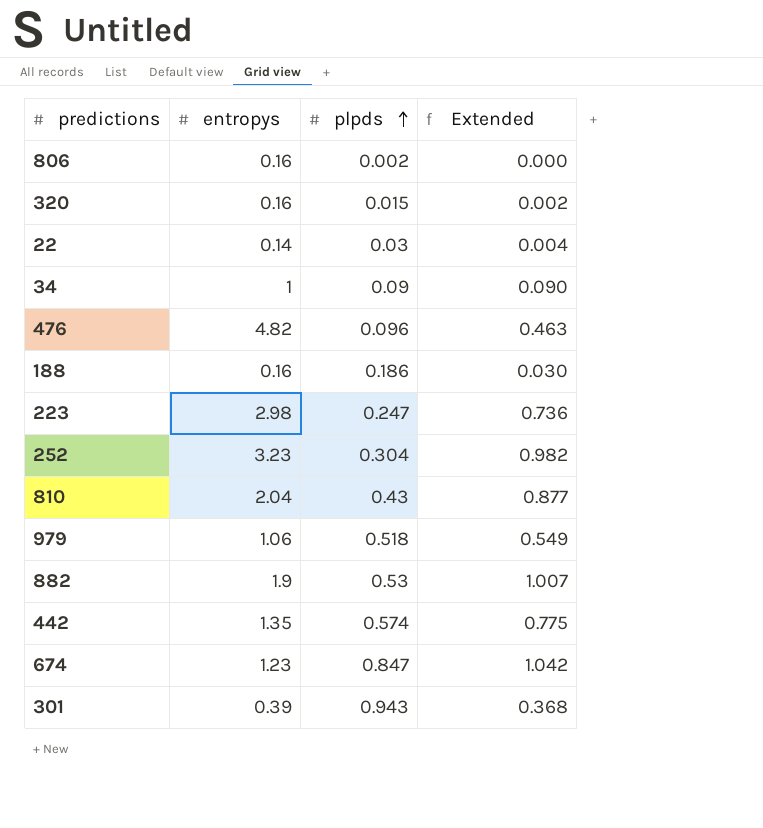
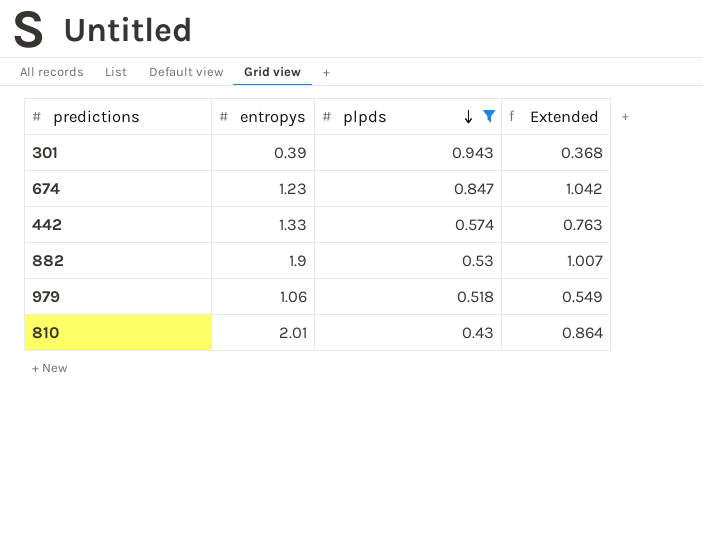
filter: none -> plpds >= 0.43
row order: plpds ascending -> plpds descending
442 | entropys: 1.35 -> 1.33
442 | Extended: 0.775 -> 0.763
810 | entropys: 2.04 -> 2.01
810 | Extended: 0.877 -> 0.864

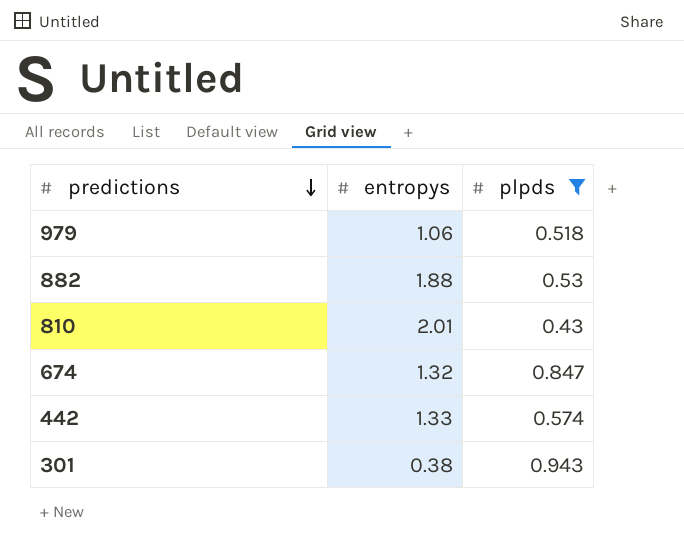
row order: plpds descending -> predictions descending
column Extended | formula: [entropys] * [plpds] -> none
882 | entropys: 1.9 -> 1.88
674 | entropys: 1.23 -> 1.32
301 | entropys: 0.39 -> 0.38

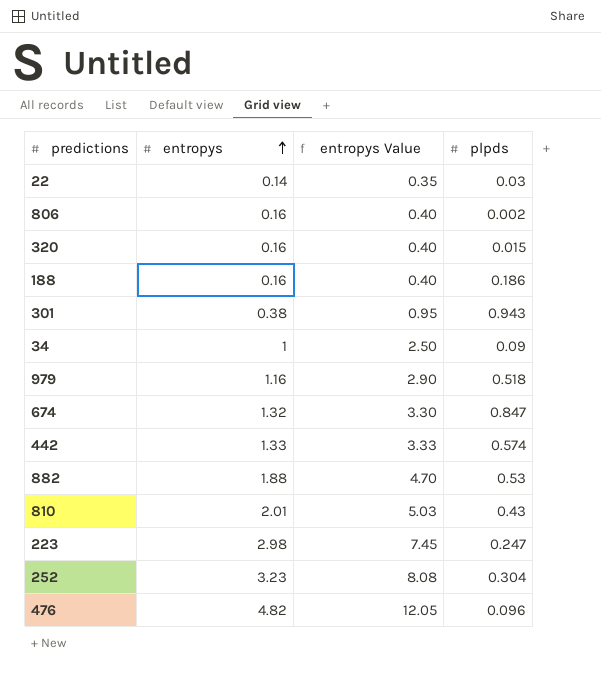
filter: plpds >= 0.43 -> none
row order: predictions descending -> entropys ascending
column entropys Value | formula: none -> [entropys] * 2.5
979 | entropys: 1.06 -> 1.16

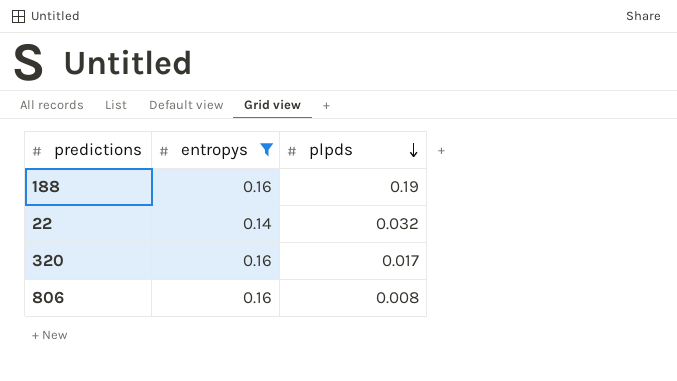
filter: none -> entropys <= 0.16
row order: entropys ascending -> plpds descending
column entropys Value | formula: [entropys] * 2.5 -> none
188 | plpds: 0.186 -> 0.19
22 | plpds: 0.03 -> 0.032
320 | plpds: 0.015 -> 0.017
806 | plpds: 0.002 -> 0.008

